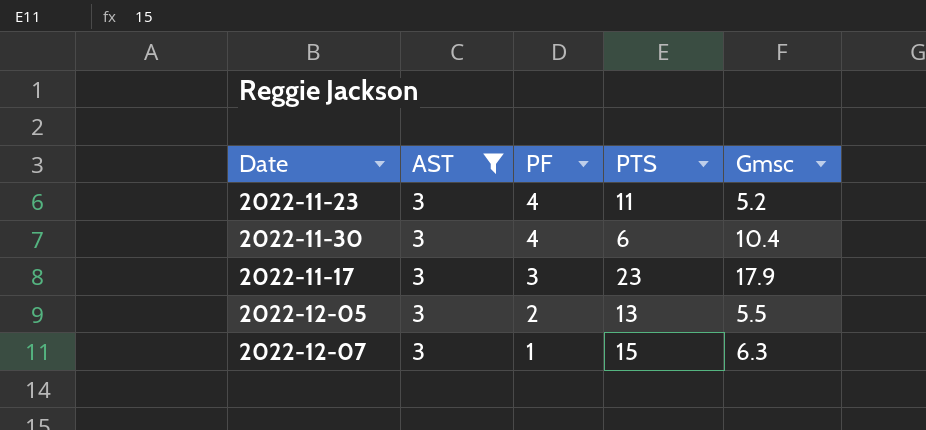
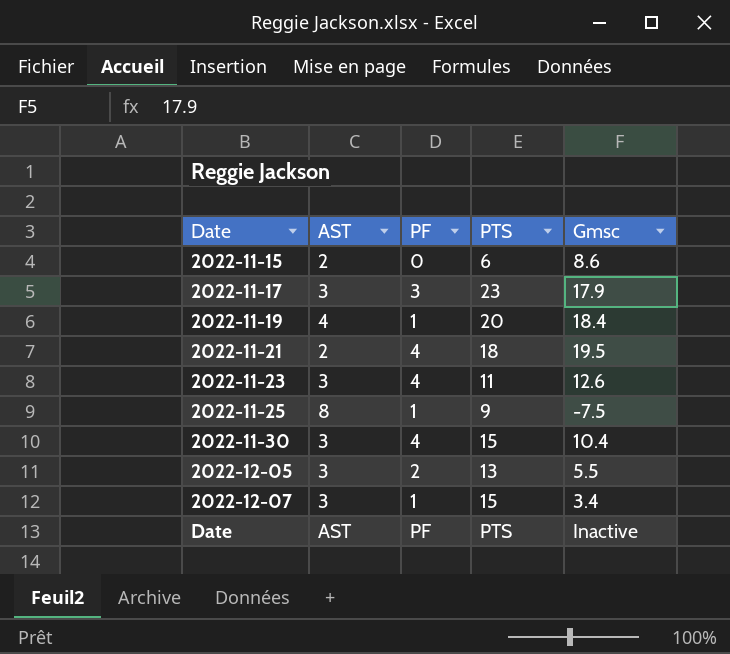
filter: AST = 3 -> none
row order: PF descending -> Date ascending
2022-11-23 | Gmsc: 5.2 -> 12.6
2022-11-30 | PTS: 6 -> 15
2022-12-07 | Gmsc: 6.3 -> 3.4

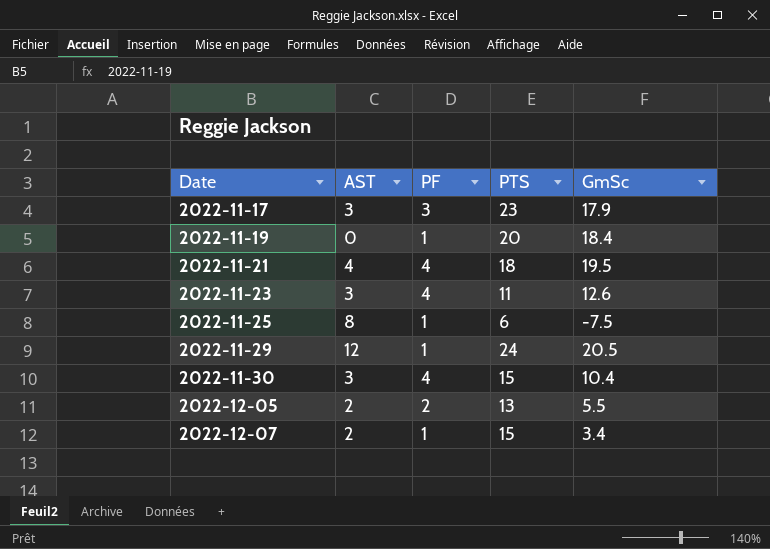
column name: Gmsc -> GmSc
row 2022-11-15: 2 | 0 | 6 | 8.6 -> none
row Date: AST | PF | PTS | Inactive -> none
2022-11-19 | AST: 4 -> 0
2022-11-21 | AST: 2 -> 4
2022-11-25 | PTS: 9 -> 6
row 2022-11-29: none -> 12 | 1 | 24 | 20.5
2022-12-05 | AST: 3 -> 2
2022-12-07 | AST: 3 -> 2

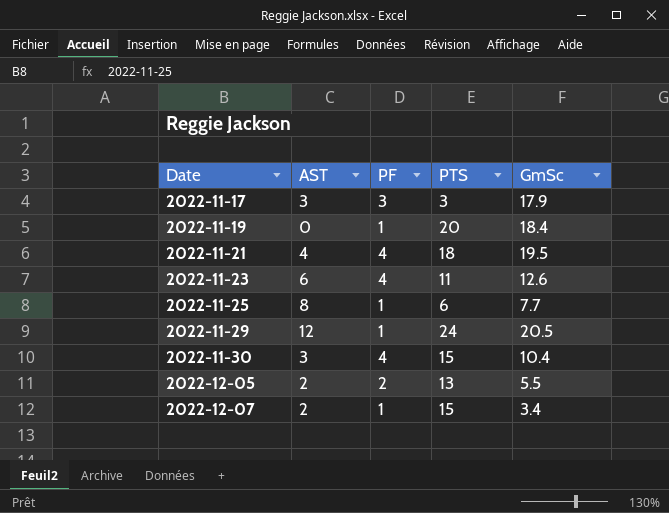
2022-11-17 | PTS: 23 -> 3
2022-11-23 | AST: 3 -> 6
2022-11-25 | GmSc: -7.5 -> 7.7

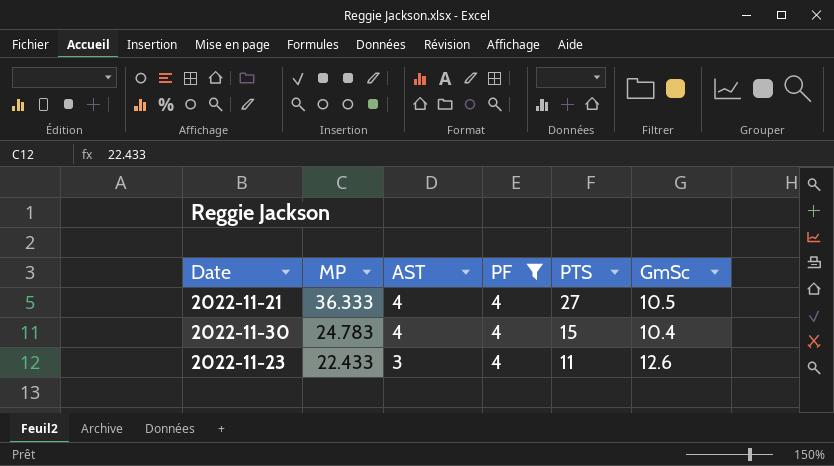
filter: none -> PF = 4
row order: Date ascending -> MP descending
column MP | position: none -> 2
2022-11-21 | PTS: 18 -> 27
2022-11-21 | GmSc: 19.5 -> 10.5
2022-11-30 | AST: 3 -> 4
2022-11-23 | AST: 6 -> 3

